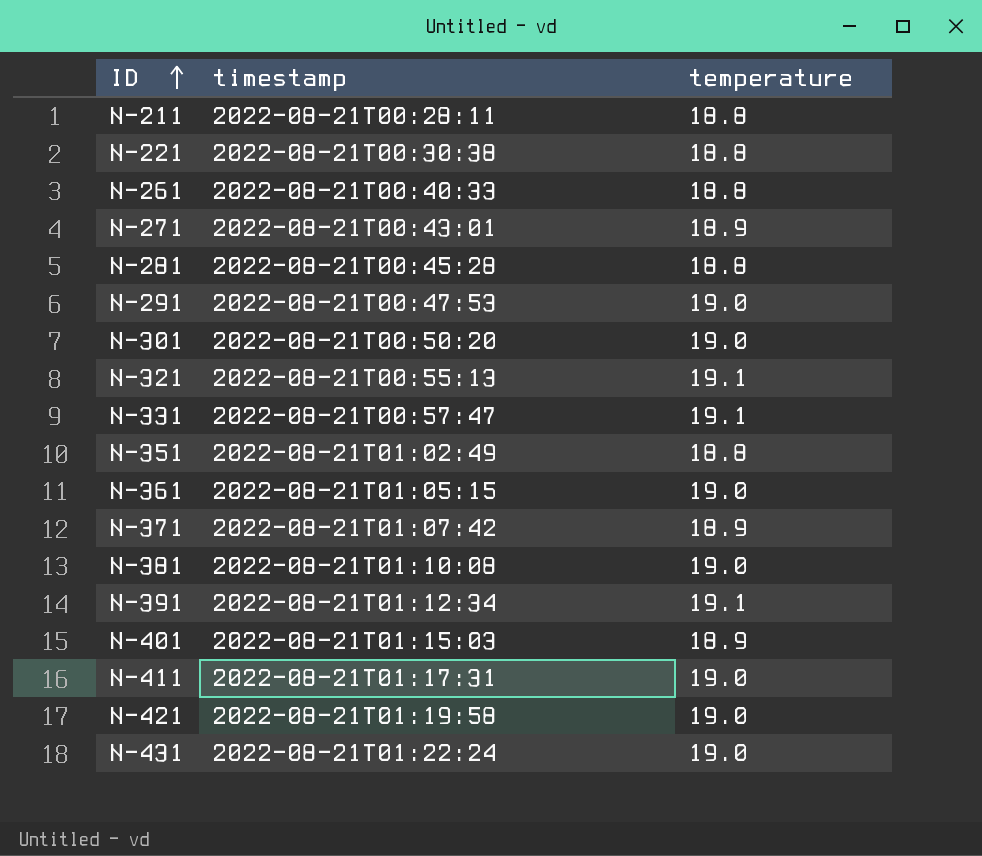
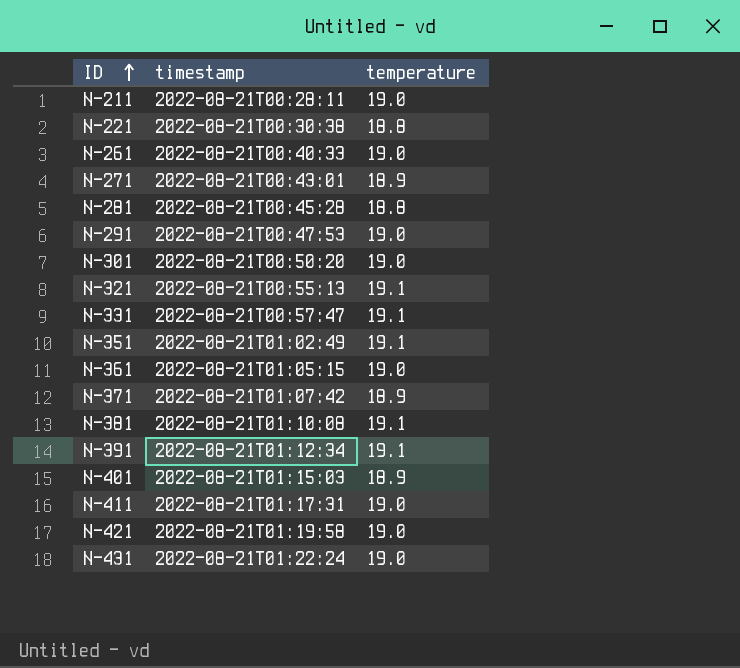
N-211 | temperature: 18.8 -> 19.0
N-261 | temperature: 18.8 -> 19.0
N-351 | temperature: 18.8 -> 19.1
N-381 | temperature: 19.0 -> 19.1

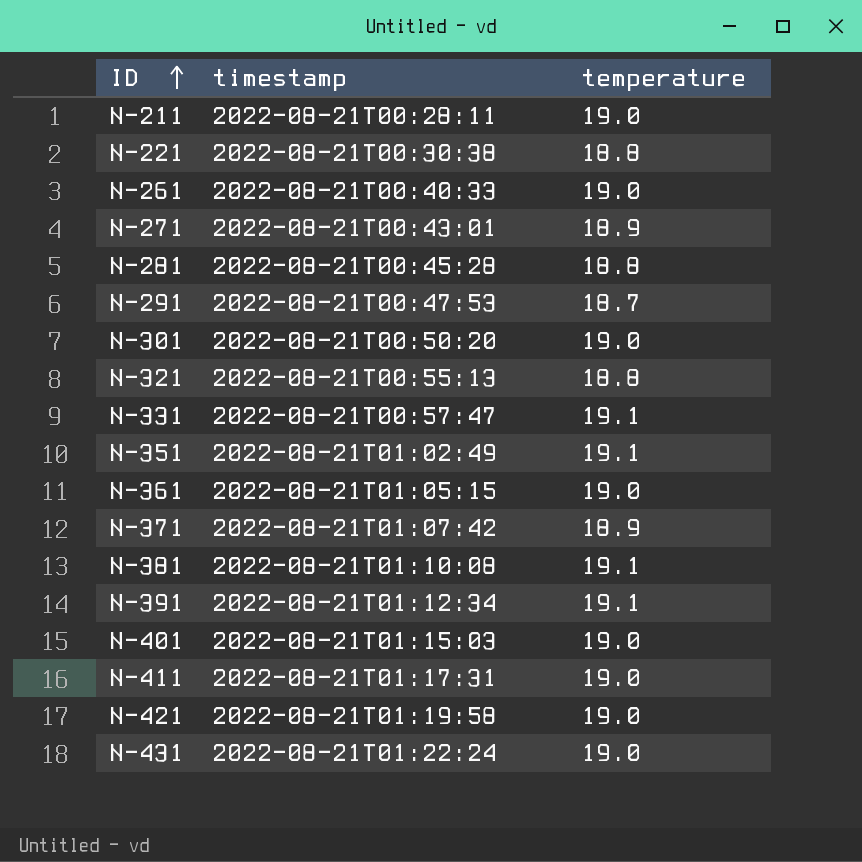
N-291 | temperature: 19.0 -> 18.7
N-321 | temperature: 19.1 -> 18.8
N-401 | temperature: 18.9 -> 19.0

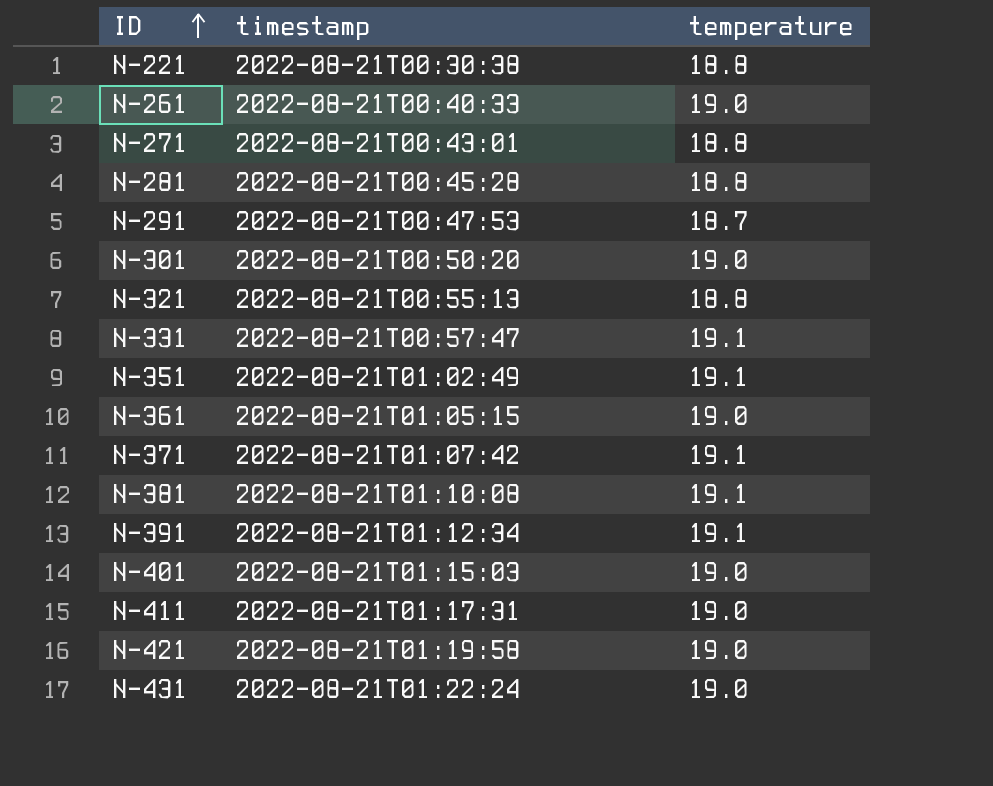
row N-211: 2022-08-21T00:28:11 | 19.0 -> none
N-271 | temperature: 18.9 -> 18.8
N-371 | temperature: 18.9 -> 19.1

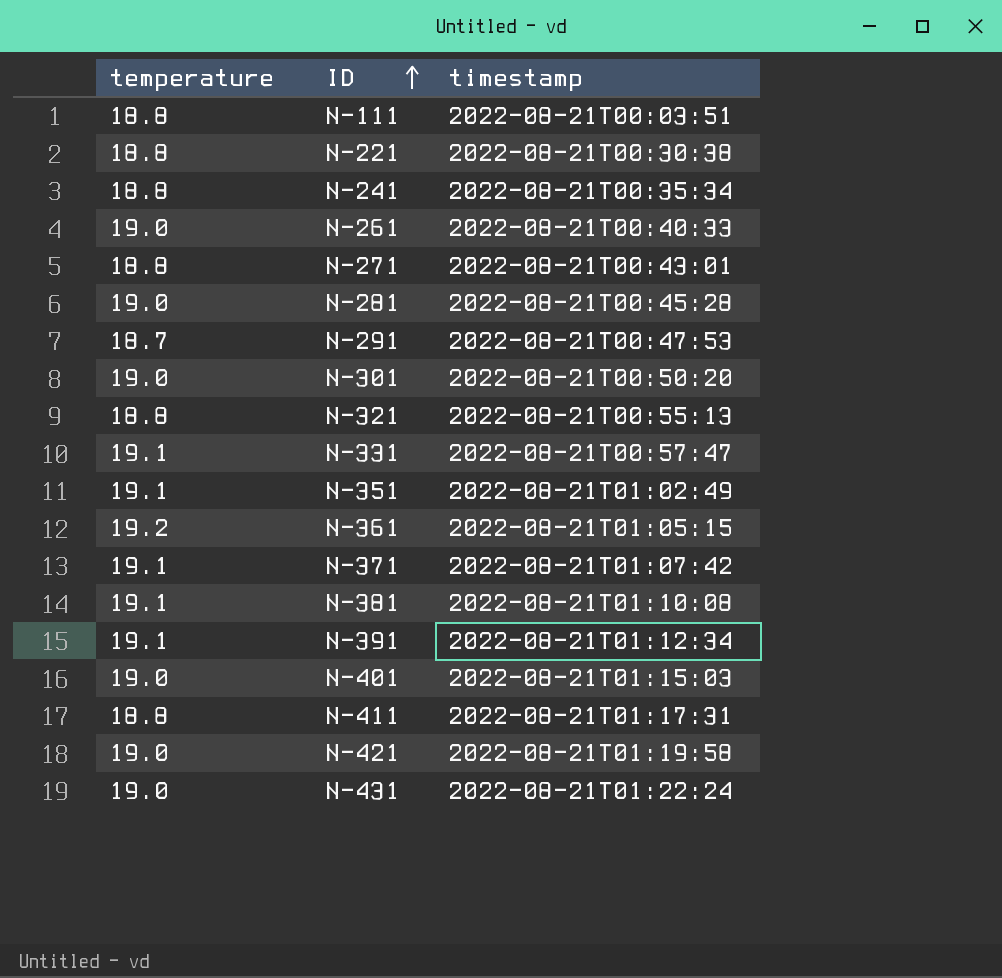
column temperature | position: 3 -> 1
row N-111: none -> 18.8 | 2022-08-21T00:03:51
row N-241: none -> 18.8 | 2022-08-21T00:35:34
N-281 | temperature: 18.8 -> 19.0
N-361 | temperature: 19.0 -> 19.2
N-411 | temperature: 19.0 -> 18.8

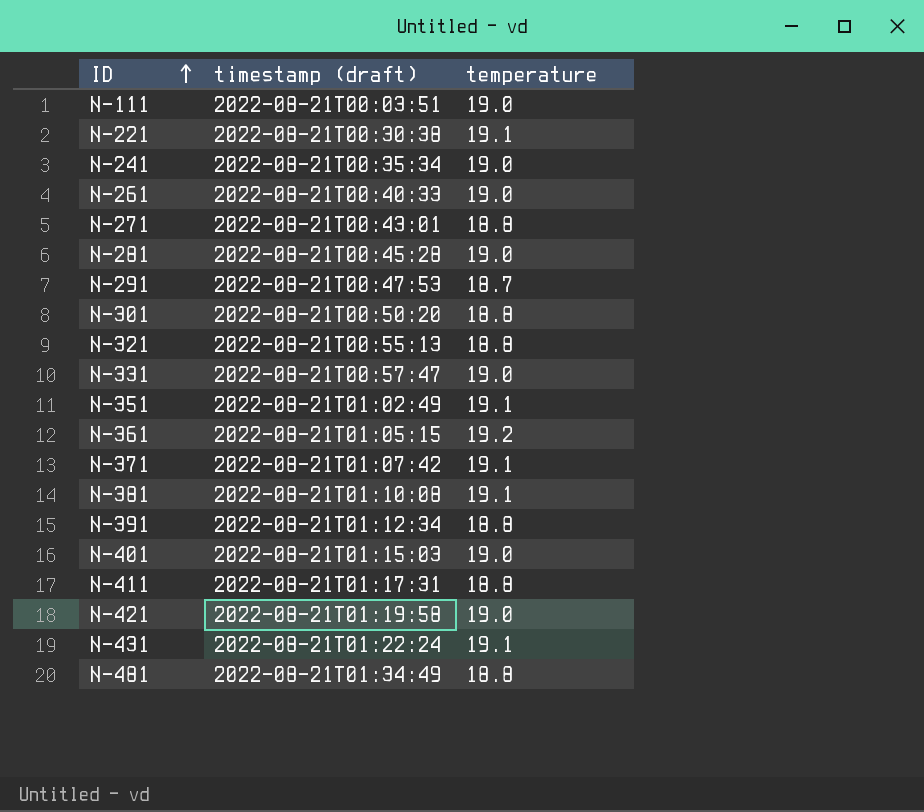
column name: timestamp -> timestamp (draft)
column temperature | position: 1 -> 3
N-111 | temperature: 18.8 -> 19.0
N-221 | temperature: 18.8 -> 19.1
N-241 | temperature: 18.8 -> 19.0
N-301 | temperature: 19.0 -> 18.8
N-331 | temperature: 19.1 -> 19.0
N-391 | temperature: 19.1 -> 18.8
N-431 | temperature: 19.0 -> 19.1
row N-481: none -> 2022-08-21T01:34:49 | 18.8

